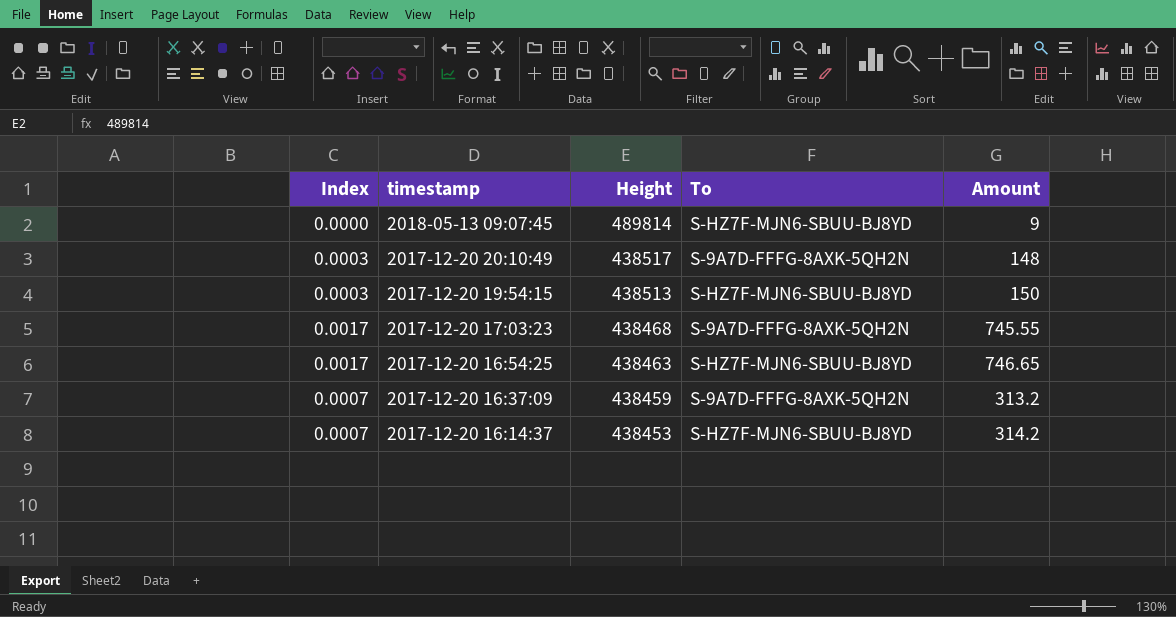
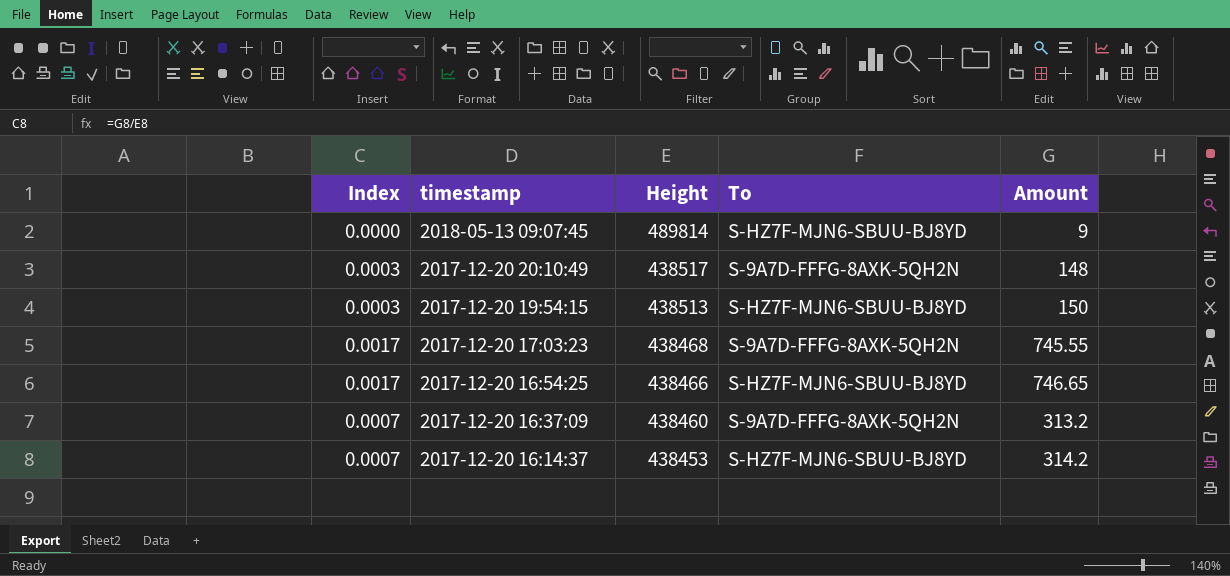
2017-12-20 16:54:25 | Height: 438463 -> 438466
2017-12-20 16:37:09 | Height: 438459 -> 438460

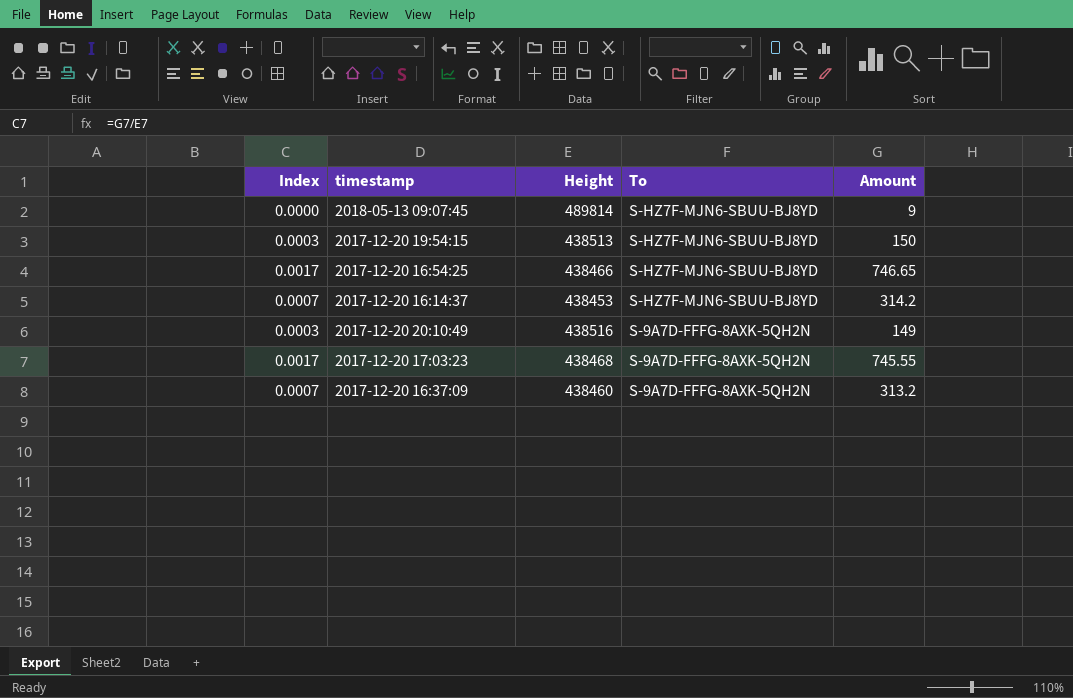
row order: timestamp descending -> To descending
2017-12-20 20:10:49 | Height: 438517 -> 438516
2017-12-20 20:10:49 | Amount: 148 -> 149

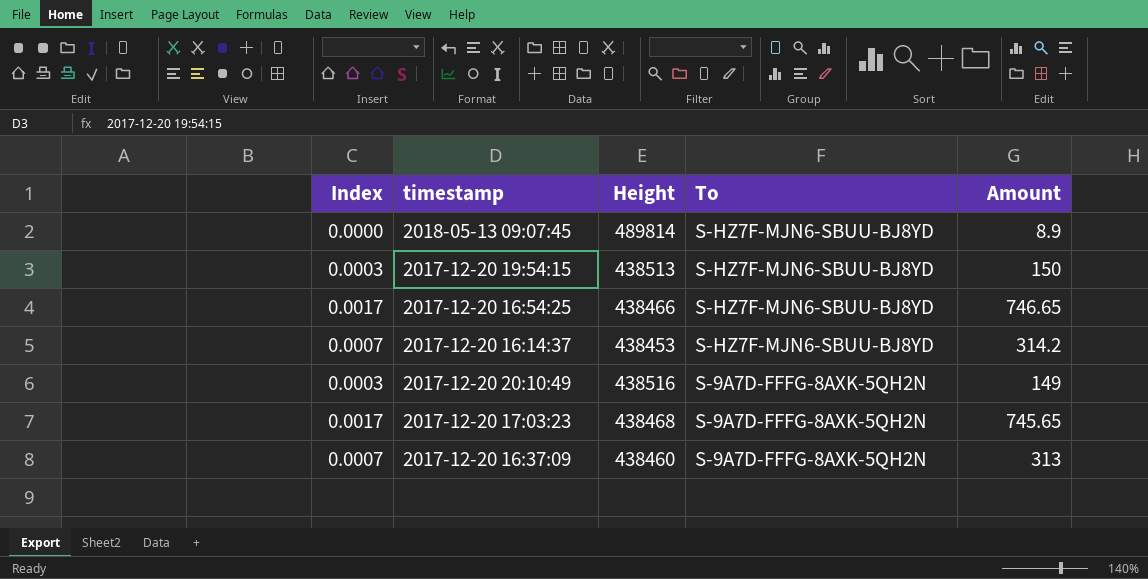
2018-05-13 09:07:45 | Amount: 9 -> 8.9
2017-12-20 17:03:23 | Amount: 745.55 -> 745.65
2017-12-20 16:37:09 | Amount: 313.2 -> 313

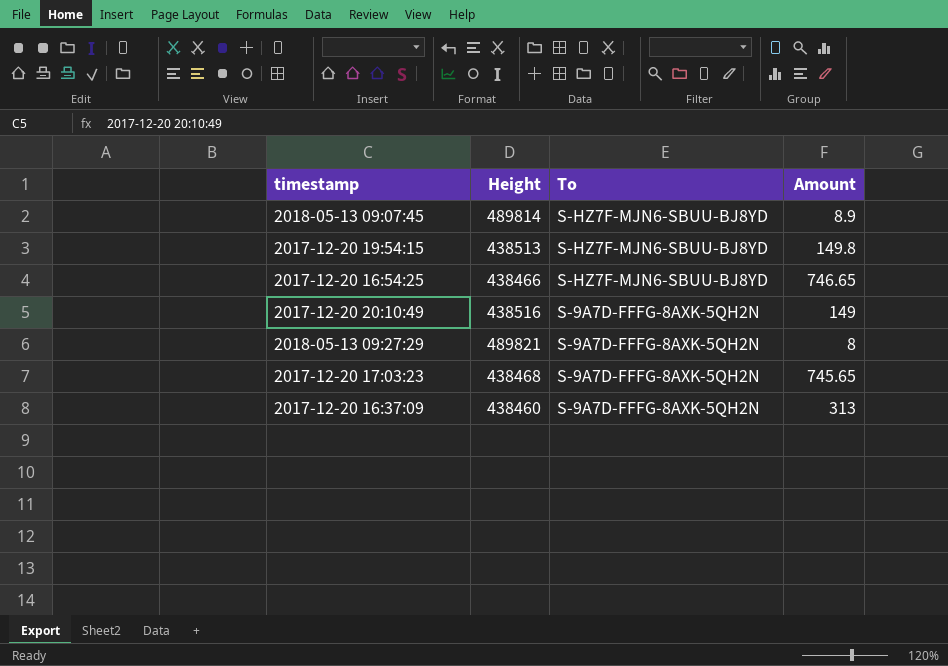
column Index | formula: [Amount] / [Height] -> none
row 2017-12-20 16:14:37: 0.0007 | 438453 | S-HZ7F-MJN6-SBUU-BJ8YD | 314.2 -> none
2017-12-20 19:54:15 | Amount: 150 -> 149.8
row 2018-05-13 09:27:29: none -> 489821 | S-9A7D-FFFG-8AXK-5QH2N | 8

